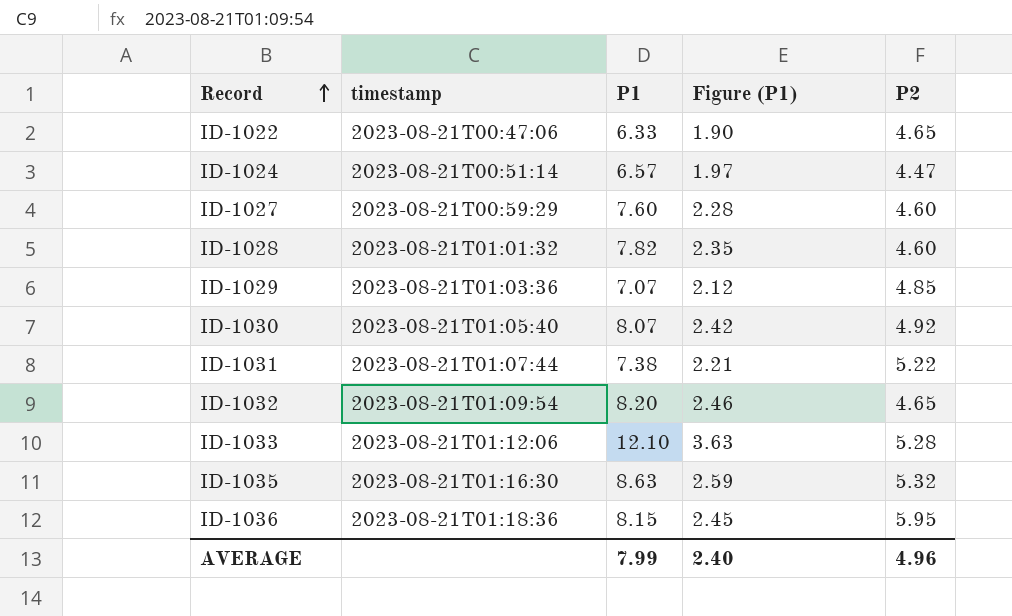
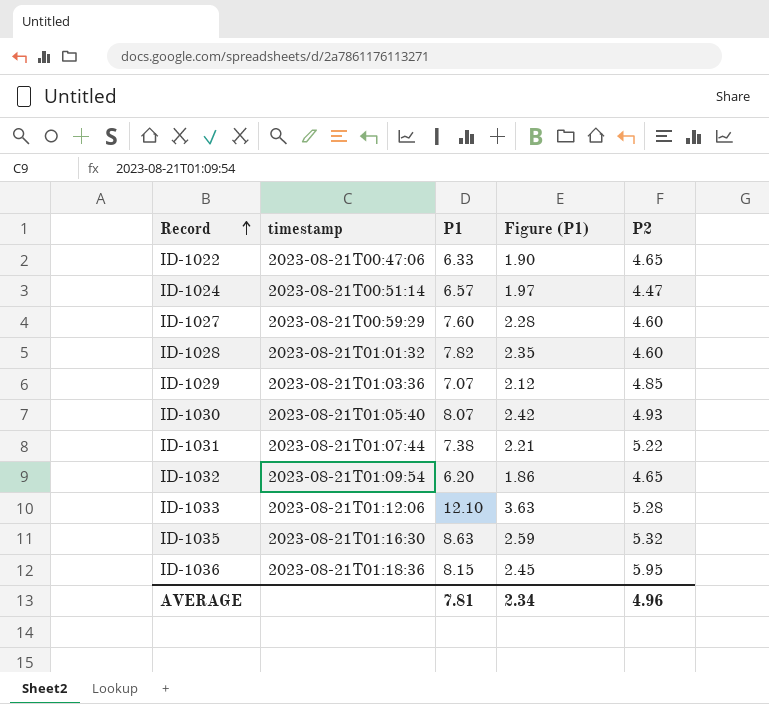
ID-1030 | P2: 4.92 -> 4.93
ID-1032 | P1: 8.20 -> 6.20
ID-1032 | Figure (P1): 2.46 -> 1.86
AVERAGE | P1: 7.99 -> 7.81
AVERAGE | Figure (P1): 2.40 -> 2.34

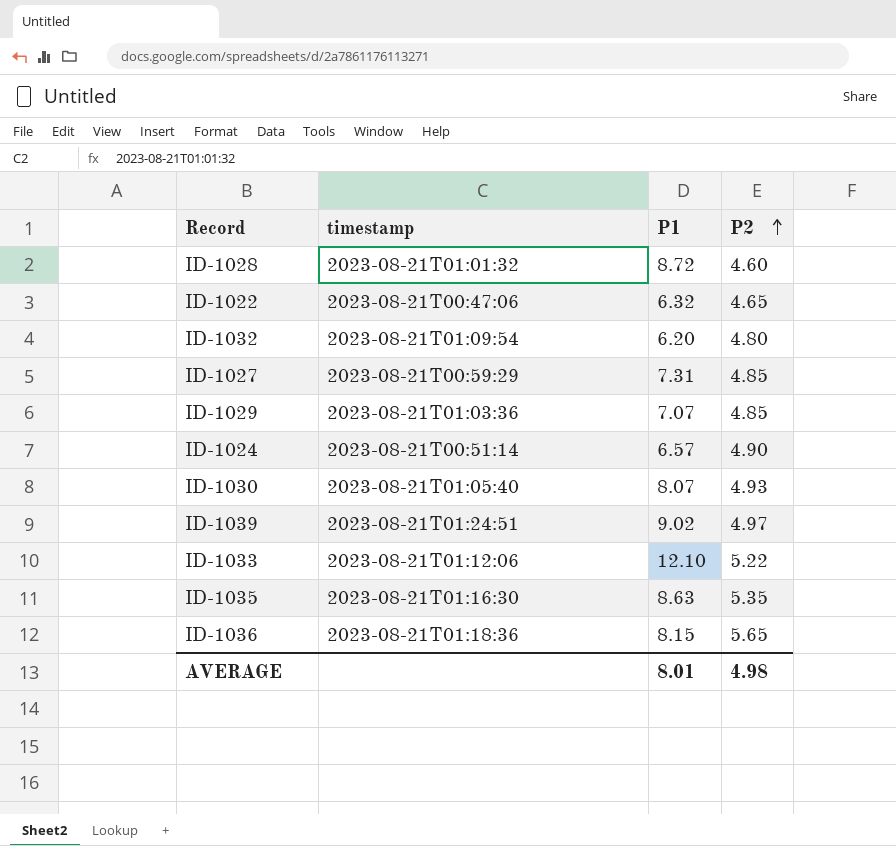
row order: Record ascending -> P2 ascending
column Figure (P1) | formula: [P1] * 0.3 -> none
row ID-1031: 2023-08-21T01:07:44 | 7.38 | 2.21 | 5.22 -> none
ID-1028 | P1: 7.82 -> 8.72
ID-1022 | P1: 6.33 -> 6.32
ID-1032 | P2: 4.65 -> 4.80
ID-1027 | P1: 7.60 -> 7.31
ID-1027 | P2: 4.60 -> 4.85
ID-1024 | P2: 4.47 -> 4.90
row ID-1039: none -> 2023-08-21T01:24:51 | 9.02 | 4.97
ID-1033 | P2: 5.28 -> 5.22
ID-1035 | P2: 5.32 -> 5.35
ID-1036 | P2: 5.95 -> 5.65
AVERAGE | P1: 7.81 -> 8.01
AVERAGE | P2: 4.96 -> 4.98

